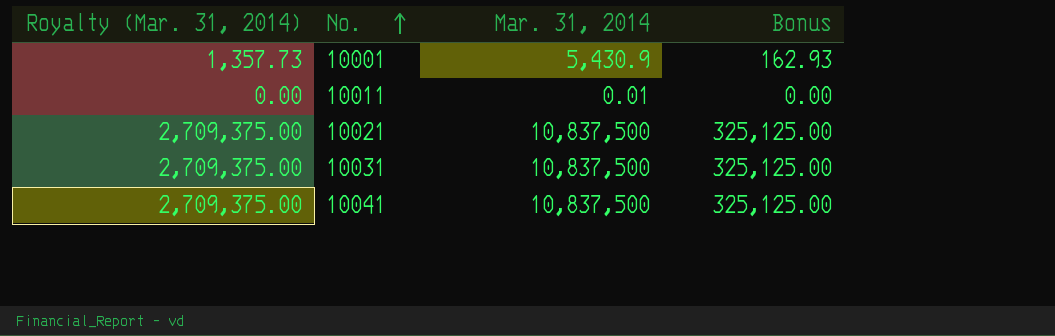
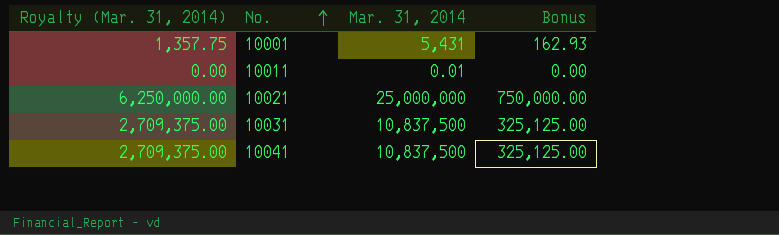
10001 | Royalty (Mar. 31, 2014): 1,357.73 -> 1,357.75
10001 | Mar. 31, 2014: 5,430.9 -> 5,431
10021 | Royalty (Mar. 31, 2014): 2,709,375.00 -> 6,250,000.00
10021 | Mar. 31, 2014: 10,837,500 -> 25,000,000
10021 | Bonus: 325,125.00 -> 750,000.00

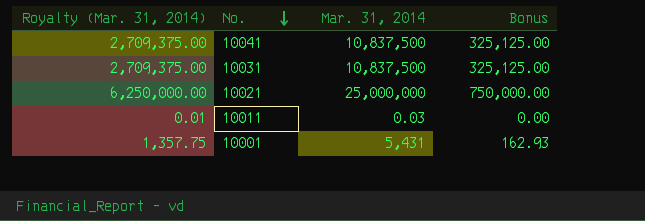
row order: No. ascending -> No. descending
10011 | Royalty (Mar. 31, 2014): 0.00 -> 0.01
10011 | Mar. 31, 2014: 0.01 -> 0.03

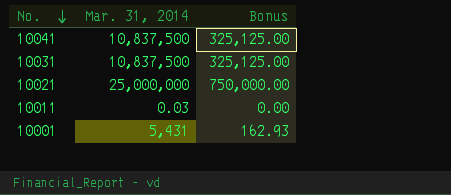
column Royalty (Mar. 31, 2014) | formula: [Mar. 31, 2014] * 0.25 -> none

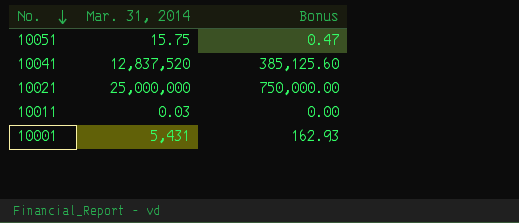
row 10031: 10,837,500 | 325,125.00 -> none
row 10051: none -> 15.75 | 0.47
10041 | Mar. 31, 2014: 10,837,500 -> 12,837,520
10041 | Bonus: 325,125.00 -> 385,125.60

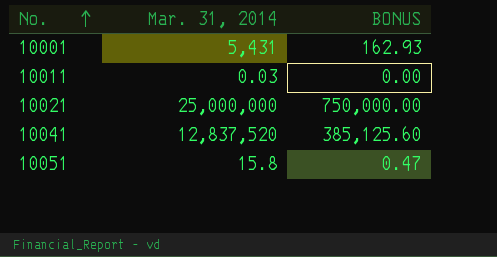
row order: No. descending -> No. ascending
column name: Bonus -> BONUS
10051 | Mar. 31, 2014: 15.75 -> 15.8

